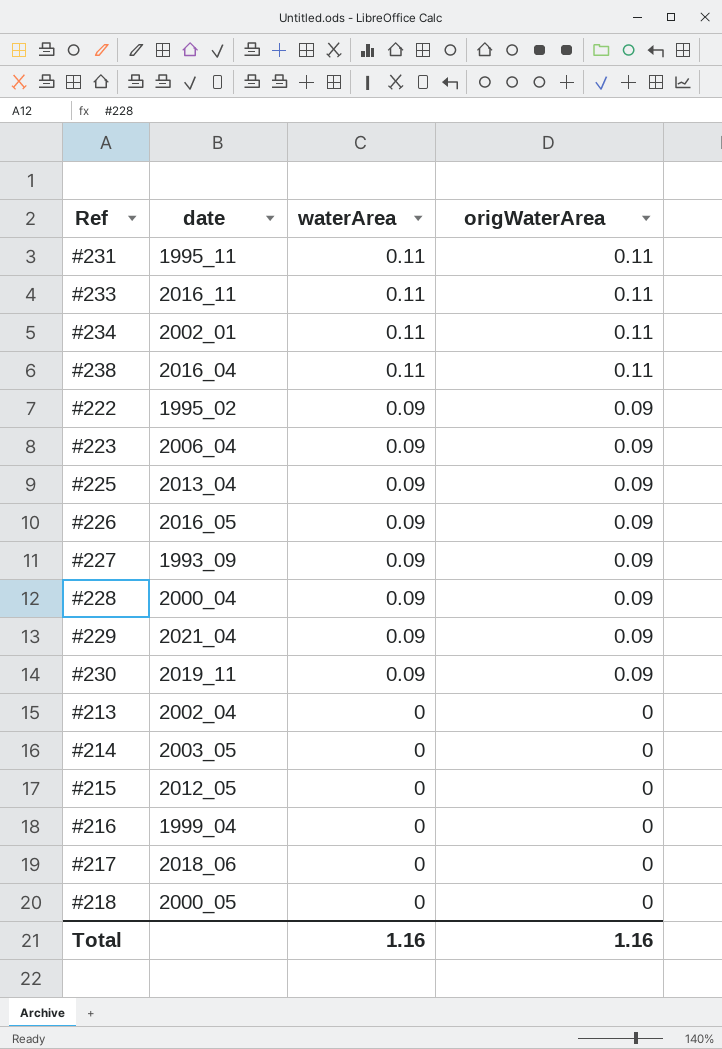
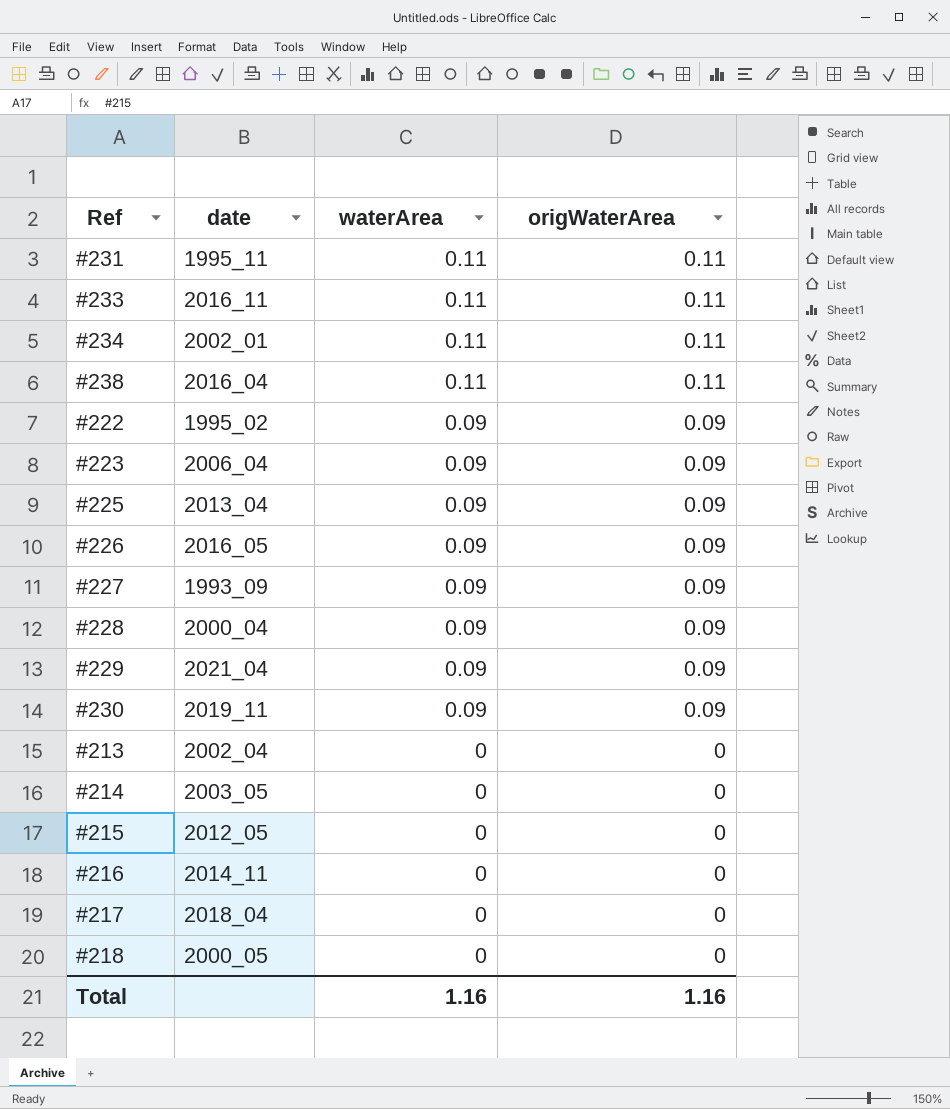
#216 | date: 1999_04 -> 2014_11
#217 | date: 2018_06 -> 2018_04

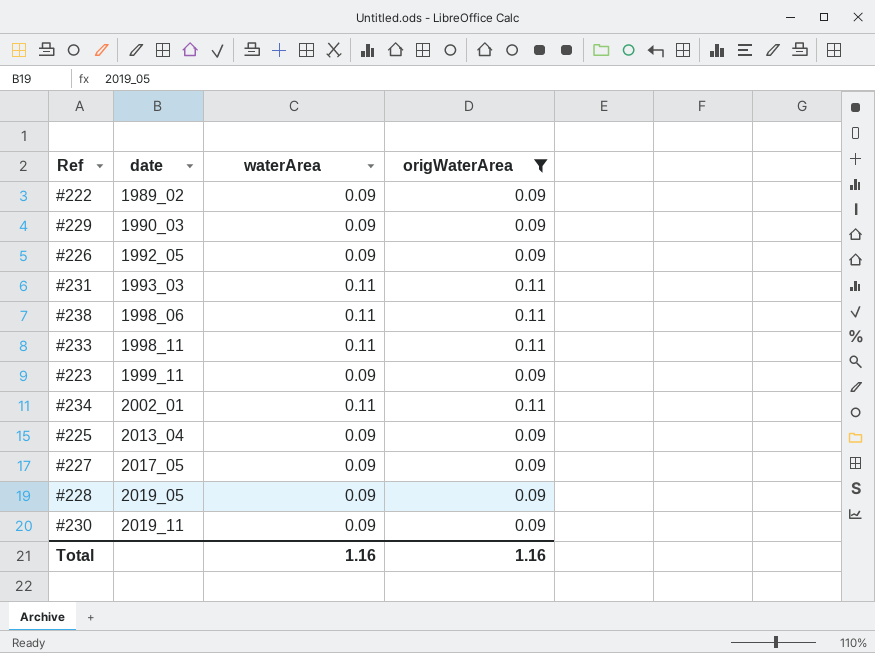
filter: none -> origWaterArea != 0
row order: waterArea descending -> date ascending
#222 | date: 1995_02 -> 1989_02
#229 | date: 2021_04 -> 1990_03
#226 | date: 2016_05 -> 1992_05
#231 | date: 1995_11 -> 1993_03
#238 | date: 2016_04 -> 1998_06
#233 | date: 2016_11 -> 1998_11
#223 | date: 2006_04 -> 1999_11
#227 | date: 1993_09 -> 2017_05
#228 | date: 2000_04 -> 2019_05

